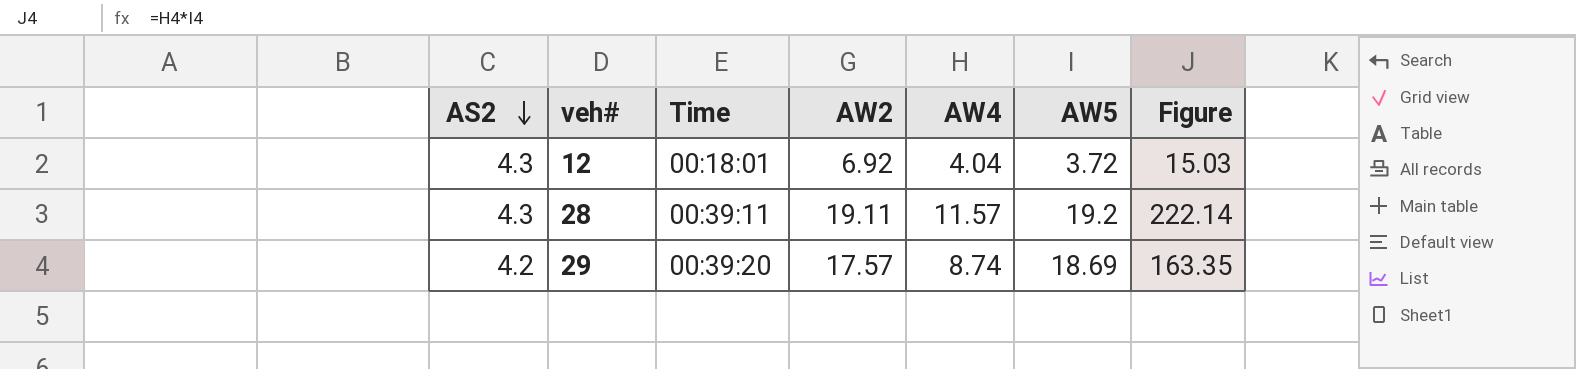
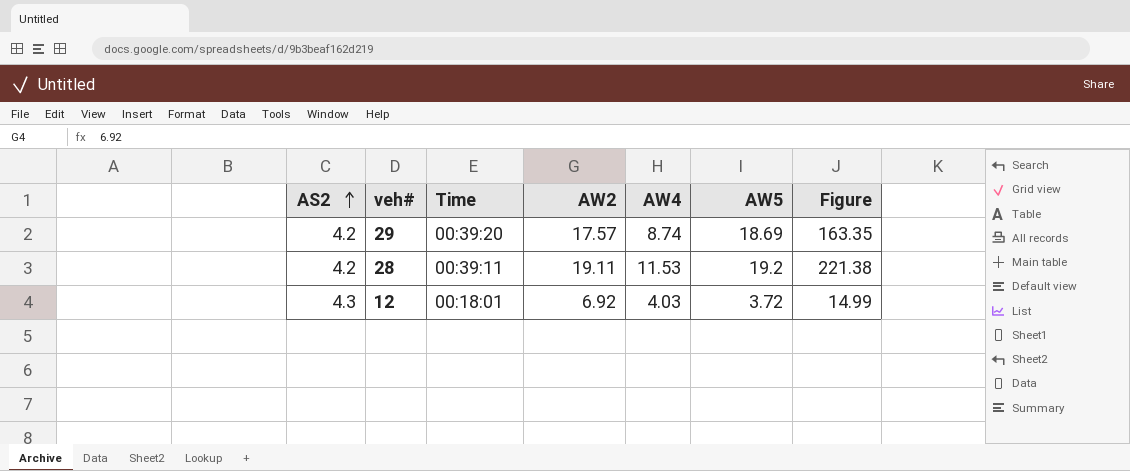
row order: AS2 descending -> AS2 ascending
28 | AS2: 4.3 -> 4.2
28 | AW4: 11.57 -> 11.53
28 | Figure: 222.14 -> 221.38
12 | AW4: 4.04 -> 4.03
12 | Figure: 15.03 -> 14.99

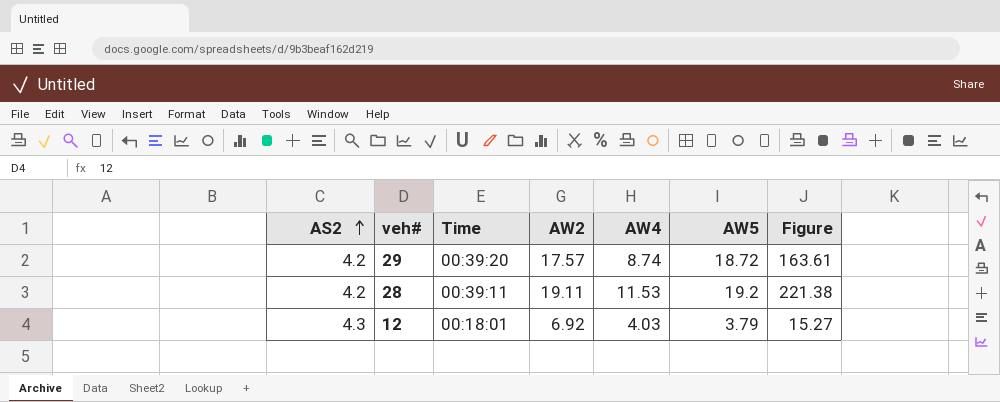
29 | AW5: 18.69 -> 18.72
29 | Figure: 163.35 -> 163.61
12 | AW5: 3.72 -> 3.79
12 | Figure: 14.99 -> 15.27

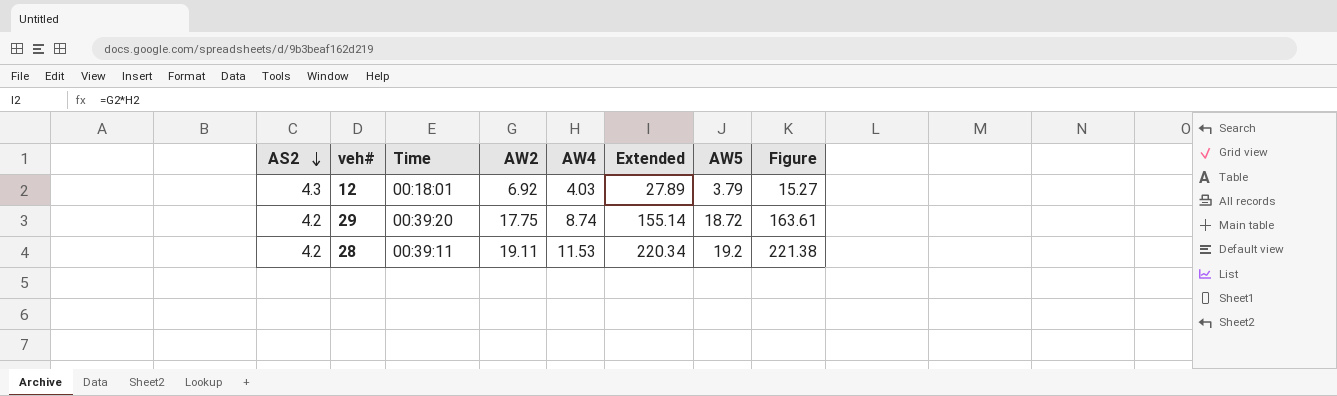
row order: AS2 ascending -> AS2 descending
column Extended | formula: none -> [AW2] * [AW4]
29 | AW2: 17.57 -> 17.75

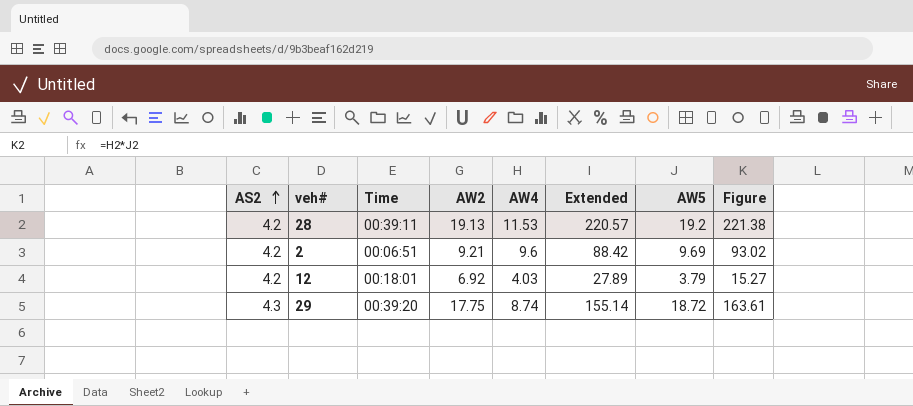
row order: AS2 descending -> AS2 ascending
28 | AW2: 19.11 -> 19.13
28 | Extended: 220.34 -> 220.57
row 2: none -> 4.2 | 00:06:51 | 9.21 | 9.6 | 88.42 | 9.69 | 93.02
12 | AS2: 4.3 -> 4.2
29 | AS2: 4.2 -> 4.3

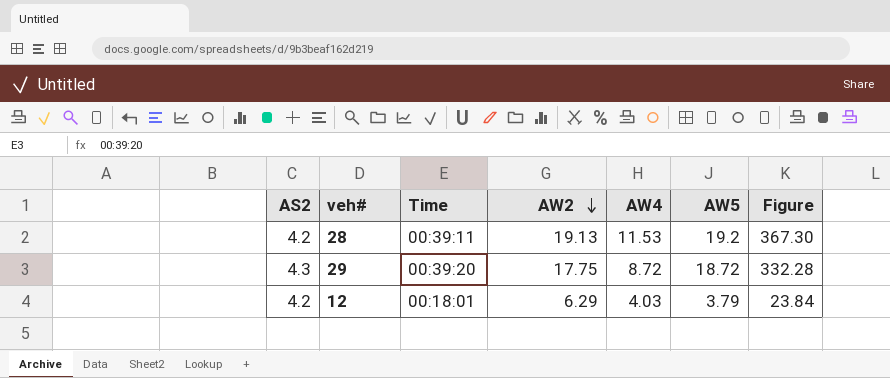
row order: AS2 ascending -> AW2 descending
column Extended | formula: [AW2] * [AW4] -> none
column Figure | formula: [AW4] * [AW5] -> [AW2] * [AW5]
row 2: 4.2 | 00:06:51 | 9.21 | 9.6 | 88.42 | 9.69 | 93.02 -> none
29 | AW4: 8.74 -> 8.72
12 | AW2: 6.92 -> 6.29

